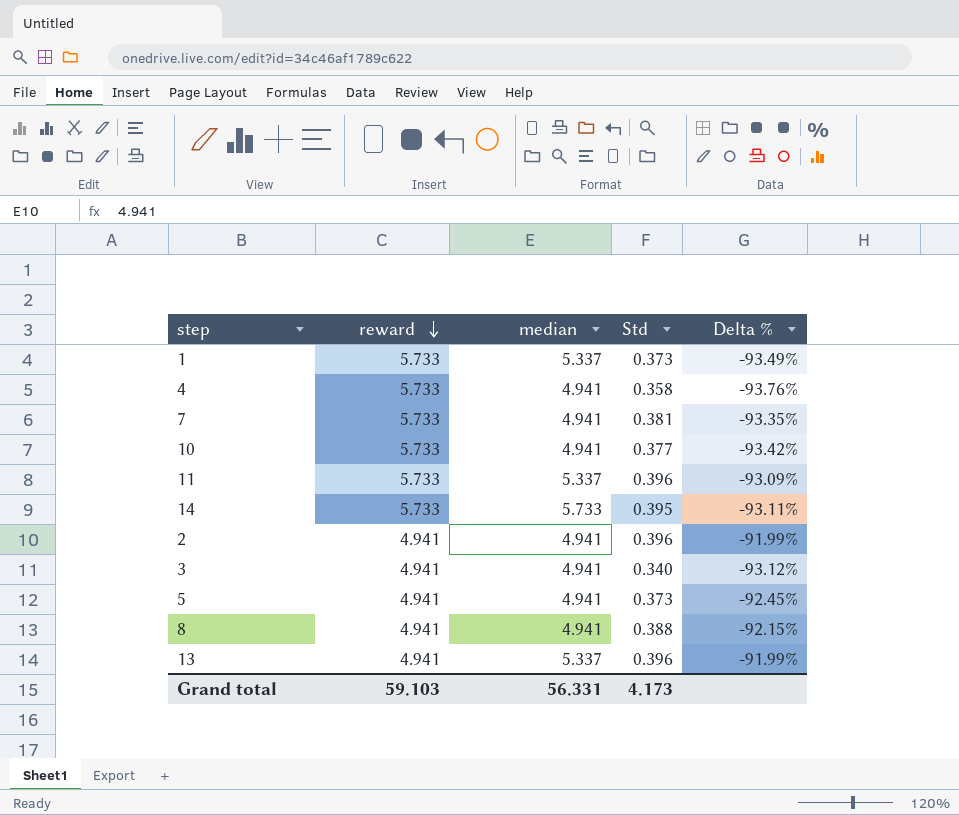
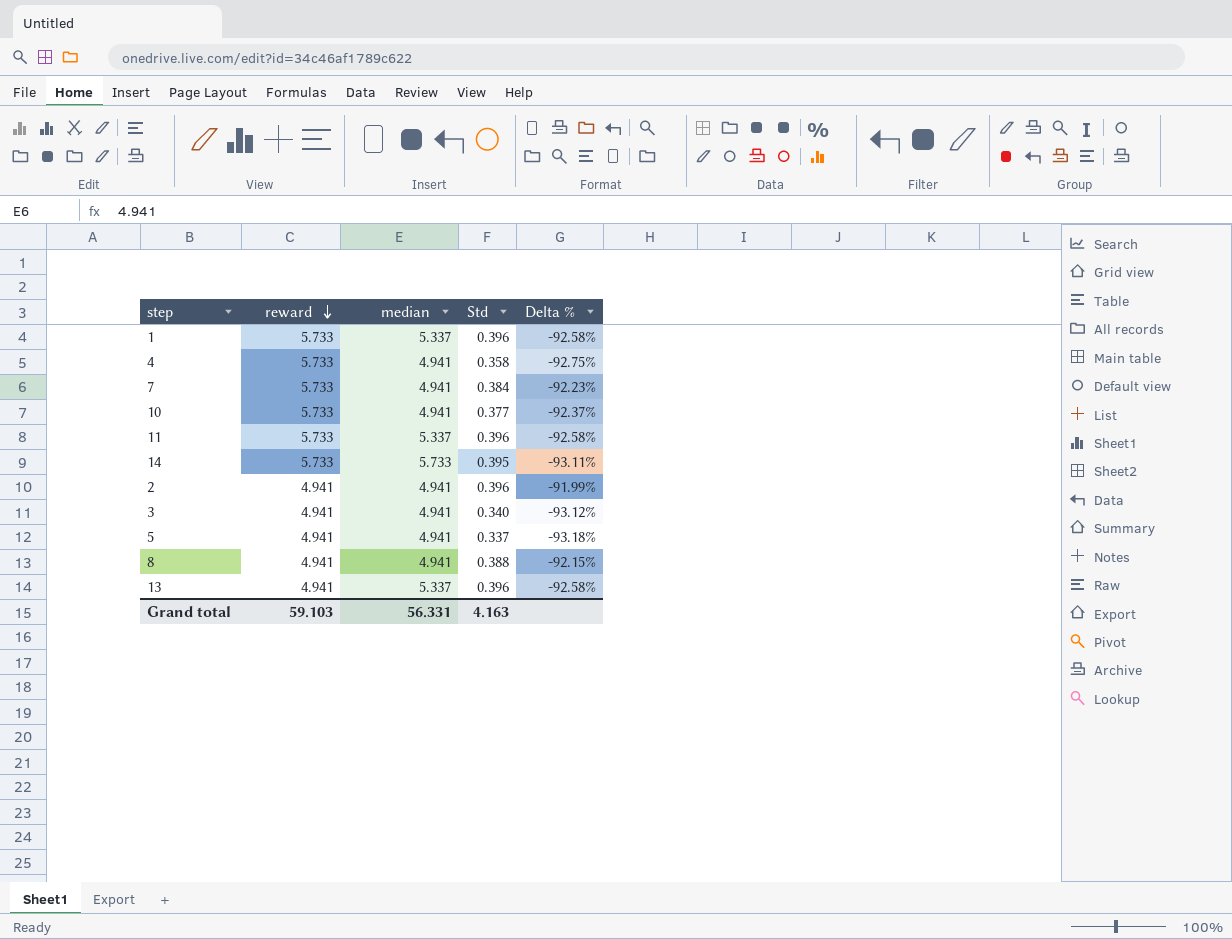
column Delta % | formula: ([Std] - [reward]) / [reward] -> ([Std] - [median]) / [median]
1 | Std: 0.373 -> 0.396
7 | Std: 0.381 -> 0.384
5 | Std: 0.373 -> 0.337
Grand total | Std: 4.173 -> 4.163

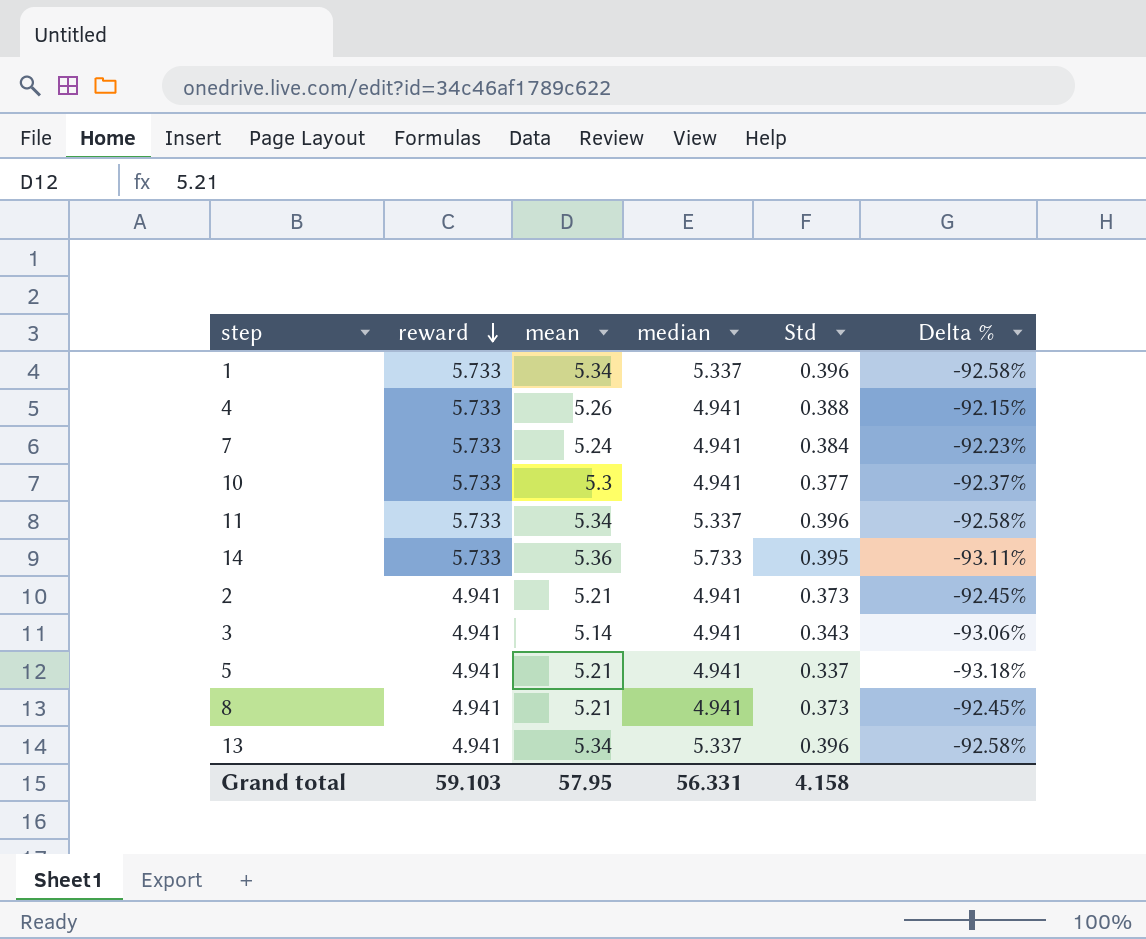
column mean | position: none -> 3
4 | Std: 0.358 -> 0.388
4 | Delta %: -92.75% -> -92.15%
2 | Std: 0.396 -> 0.373
2 | Delta %: -91.99% -> -92.45%
3 | Std: 0.340 -> 0.343
3 | Delta %: -93.12% -> -93.06%
8 | Std: 0.388 -> 0.373
8 | Delta %: -92.15% -> -92.45%
Grand total | Std: 4.163 -> 4.158

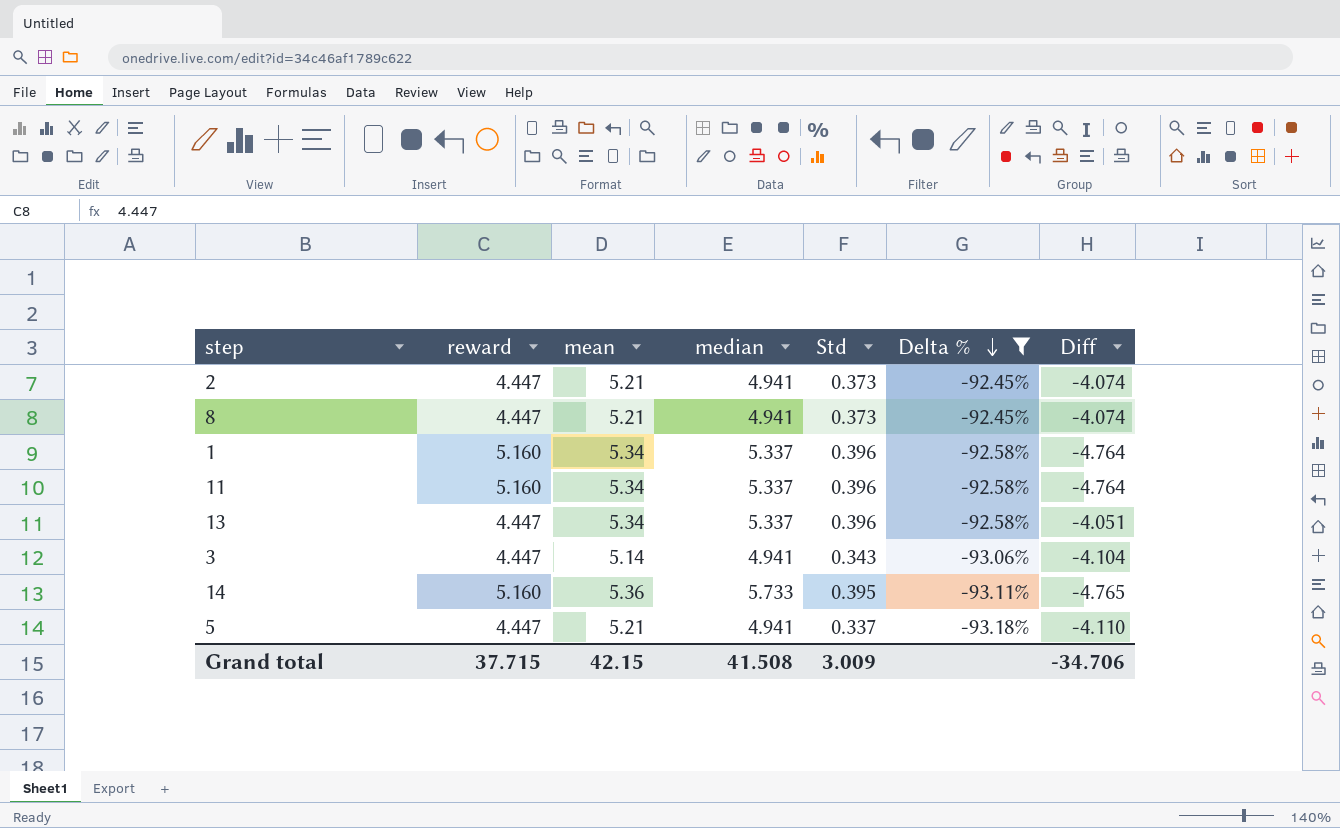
filter: none -> Delta % <= -92.45%
row order: reward descending -> Delta % descending
column Diff | formula: none -> [Std] - [reward]
2 | reward: 4.941 -> 4.447
8 | reward: 4.941 -> 4.447
1 | reward: 5.733 -> 5.160
11 | reward: 5.733 -> 5.160
13 | reward: 4.941 -> 4.447
3 | reward: 4.941 -> 4.447
14 | reward: 5.733 -> 5.160
5 | reward: 4.941 -> 4.447
Grand total | reward: 59.103 -> 37.715
Grand total | mean: 57.95 -> 42.15
Grand total | median: 56.331 -> 41.508
Grand total | Std: 4.158 -> 3.009

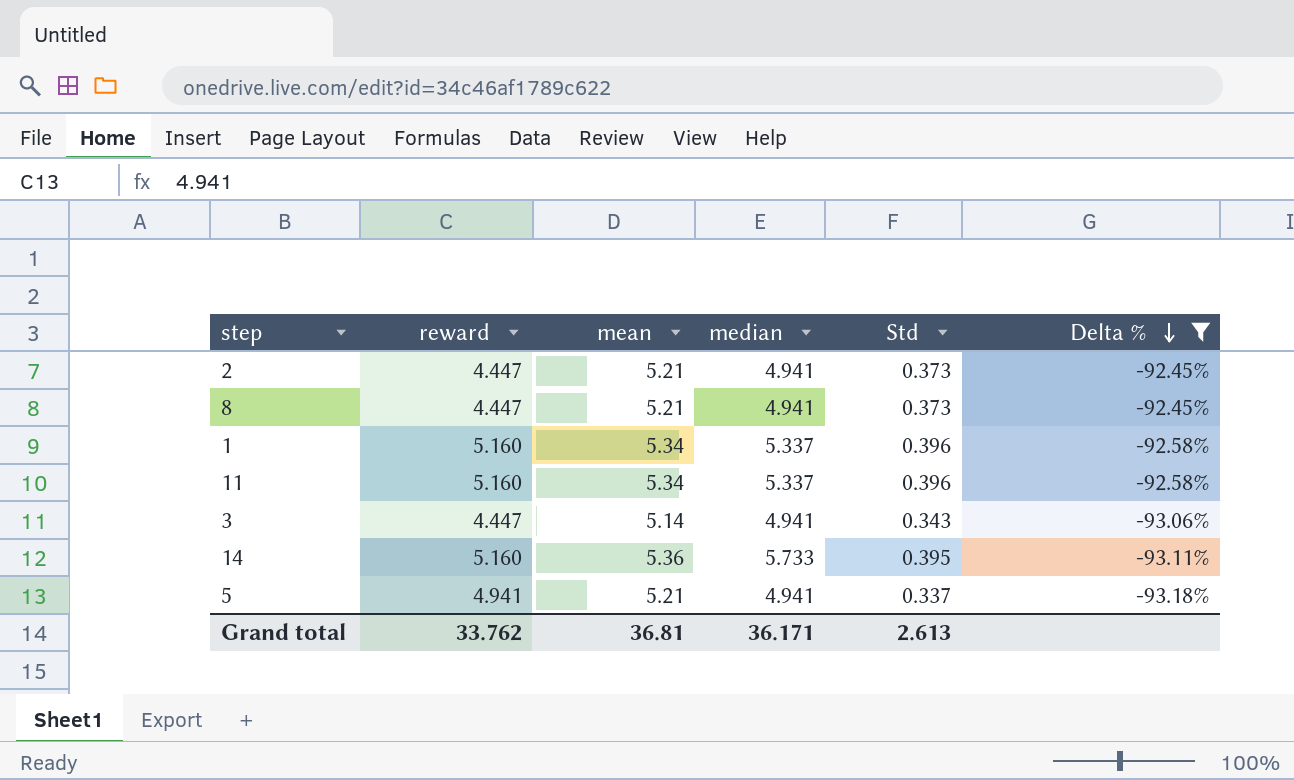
column Diff | formula: [Std] - [reward] -> none
row 13: 4.447 | 5.34 | 5.337 | 0.396 | -92.58% | -4.051 -> none
5 | reward: 4.447 -> 4.941
Grand total | reward: 37.715 -> 33.762
Grand total | mean: 42.15 -> 36.81
Grand total | median: 41.508 -> 36.171
Grand total | Std: 3.009 -> 2.613

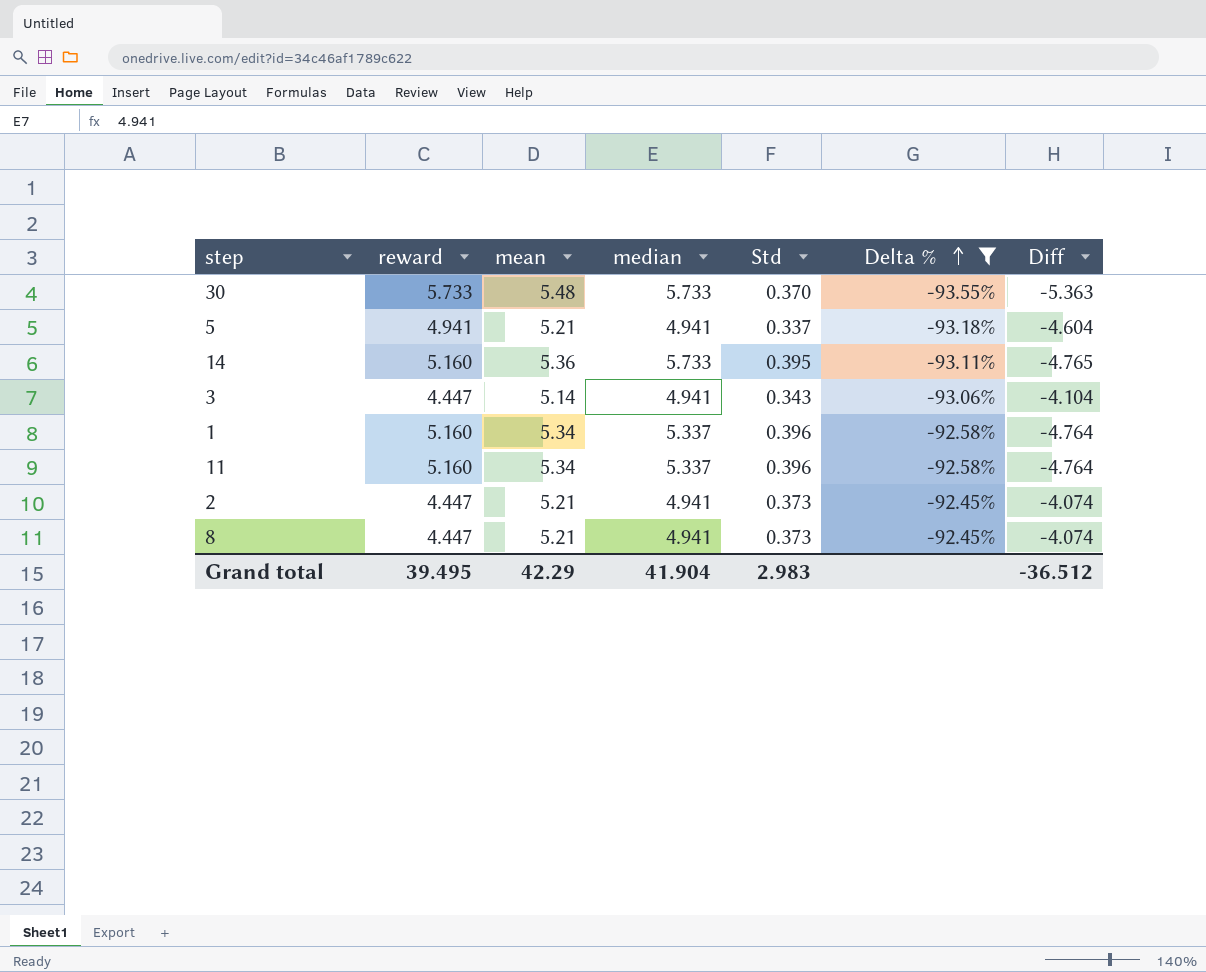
row order: Delta % descending -> Delta % ascending
column Diff | formula: none -> [Std] - [reward]
row 30: none -> 5.733 | 5.48 | 5.733 | 0.370 | -93.55% | -5.363
Grand total | reward: 33.762 -> 39.495
Grand total | mean: 36.81 -> 42.29
Grand total | median: 36.171 -> 41.904
Grand total | Std: 2.613 -> 2.983

